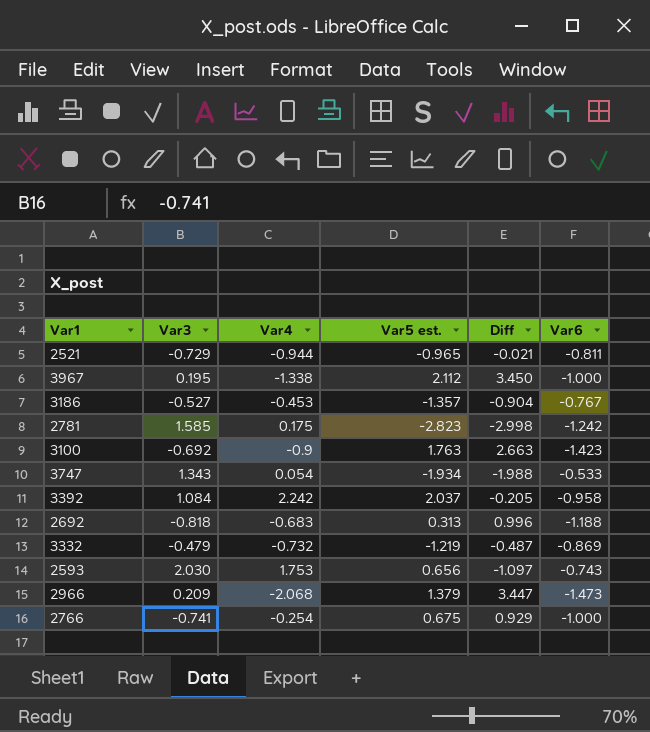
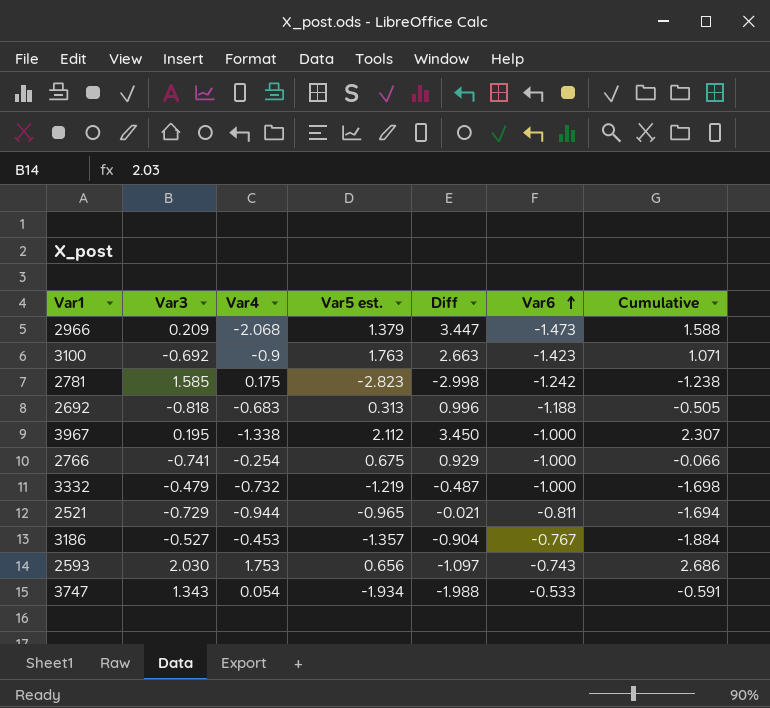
row order: none -> Var6 ascending
column Cumulative | formula: none -> [Var3] + [Var5 est.]
row 3392: 1.084 | 2.242 | 2.037 | -0.205 | -0.958 -> none
3332 | Var6: -0.869 -> -1.000

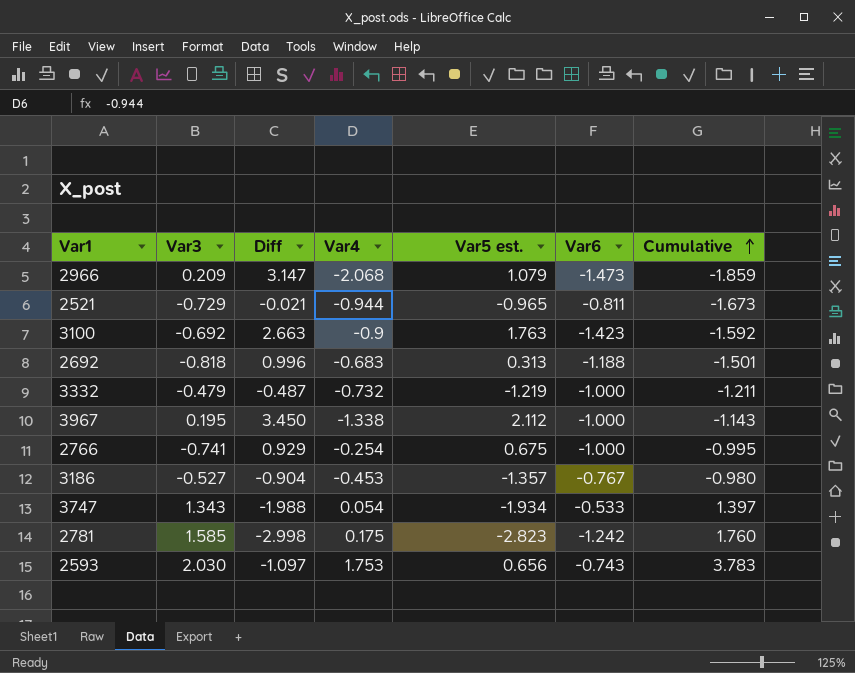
row order: Var6 ascending -> Cumulative ascending
column Diff | position: 5 -> 3
column Cumulative | formula: [Var3] + [Var5 est.] -> [Var3] + [Var4]
2966 | Diff: 3.447 -> 3.147
2966 | Var5 est.: 1.379 -> 1.079

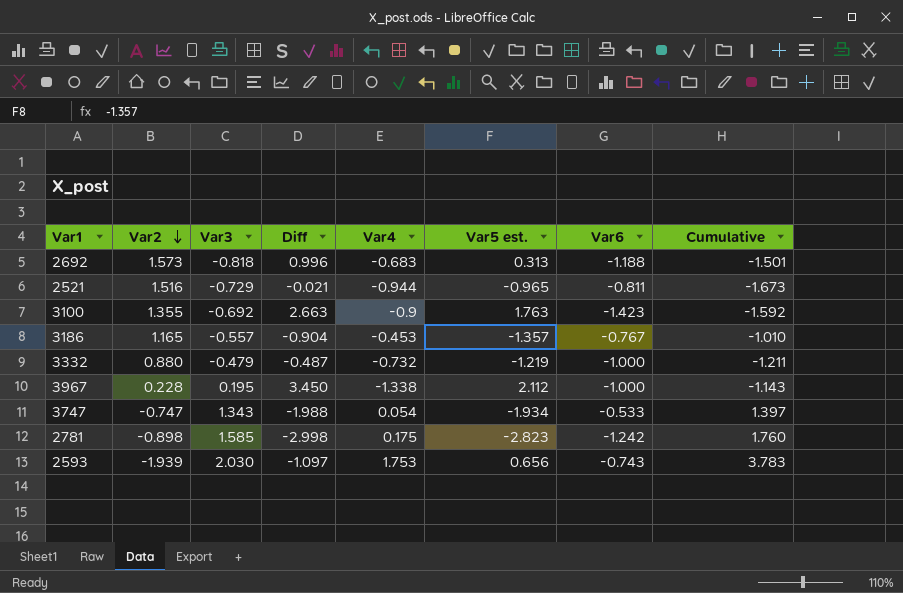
row order: Cumulative ascending -> Var2 descending
column Var2 | position: none -> 2
row 2966: 0.209 | 3.147 | -2.068 | 1.079 | -1.473 | -1.859 -> none
row 2766: -0.741 | 0.929 | -0.254 | 0.675 | -1.000 | -0.995 -> none
3186 | Var3: -0.527 -> -0.557
3186 | Cumulative: -0.980 -> -1.010

